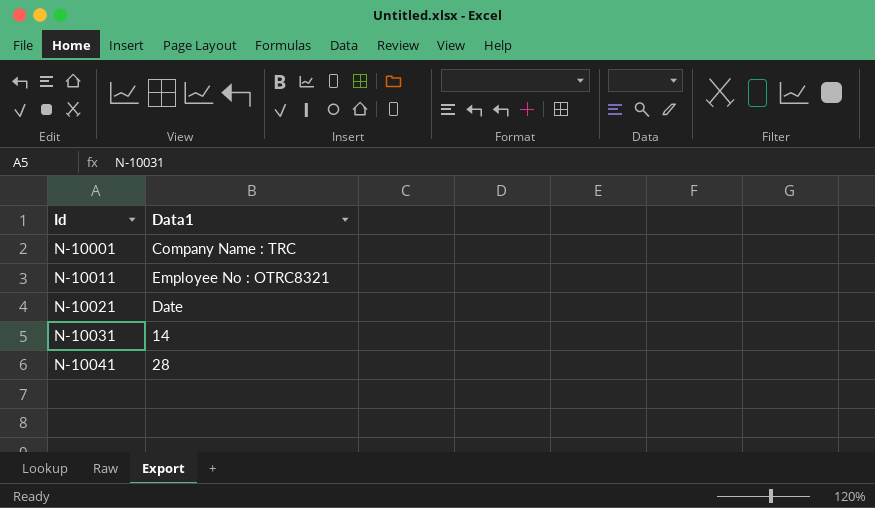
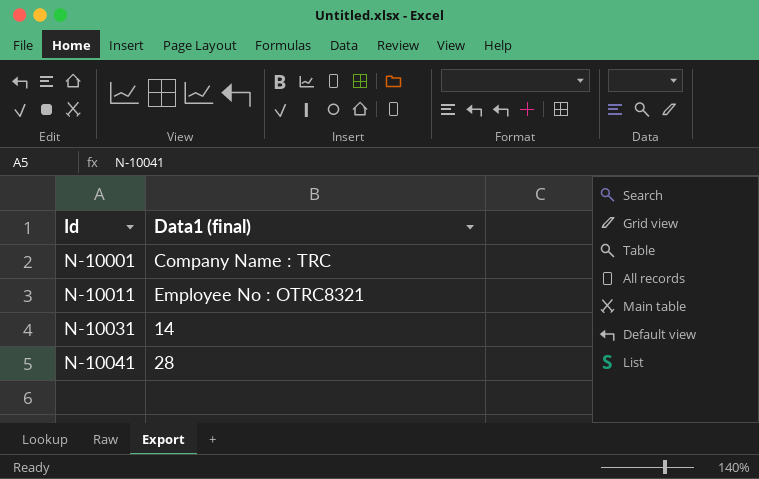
column name: Data1 -> Data1 (final)
row N-10021: Date -> none

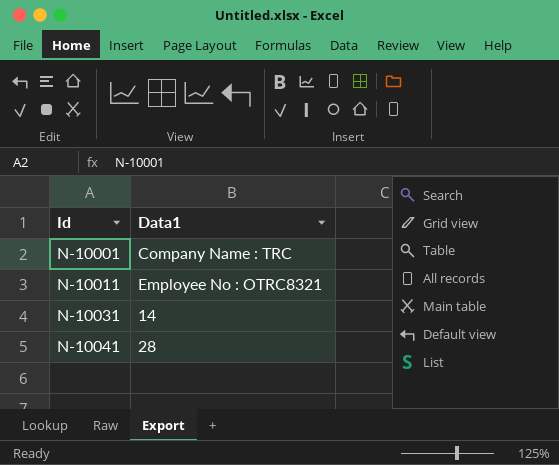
column name: Data1 (final) -> Data1

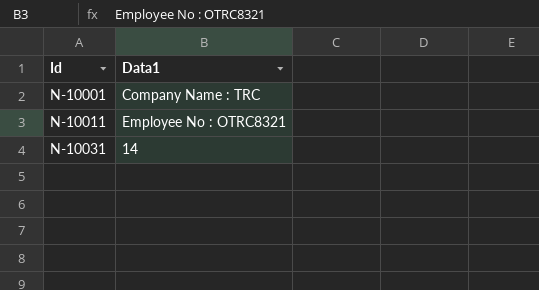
row N-10041: 28 -> none

